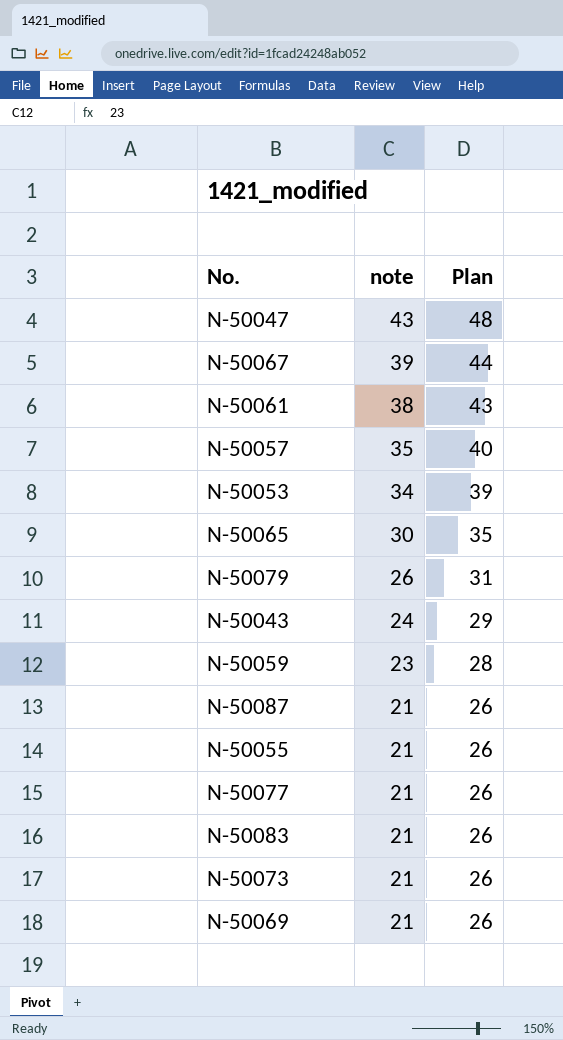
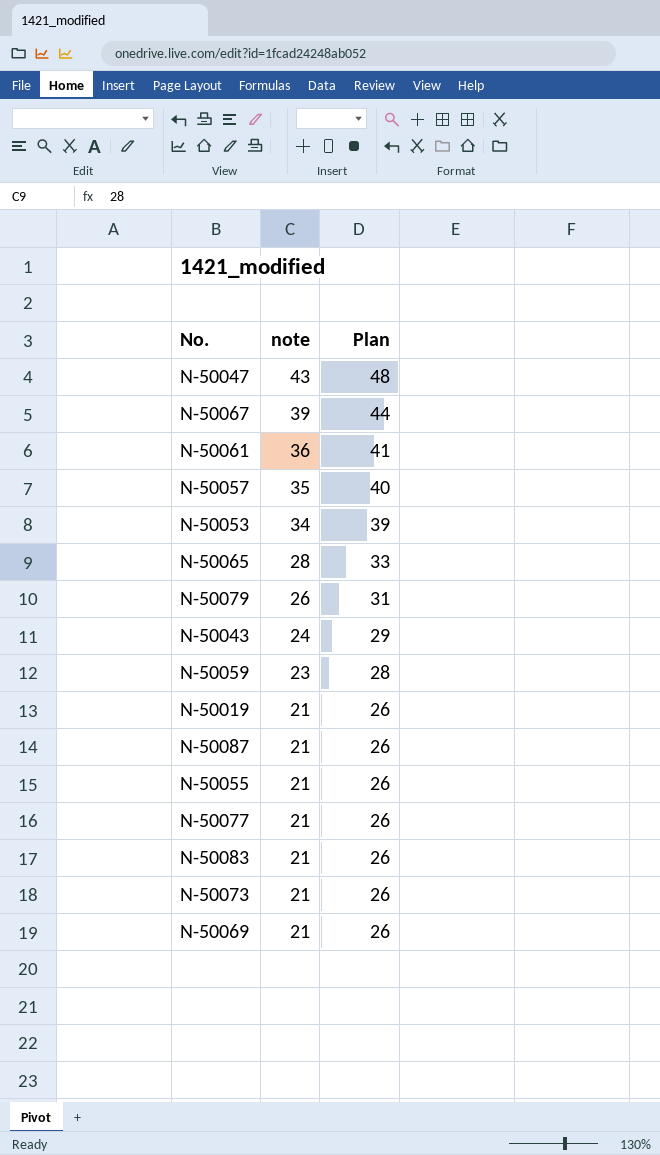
N-50061 | note: 38 -> 36
N-50061 | Plan: 43 -> 41
N-50065 | note: 30 -> 28
N-50065 | Plan: 35 -> 33
row N-50019: none -> 21 | 26

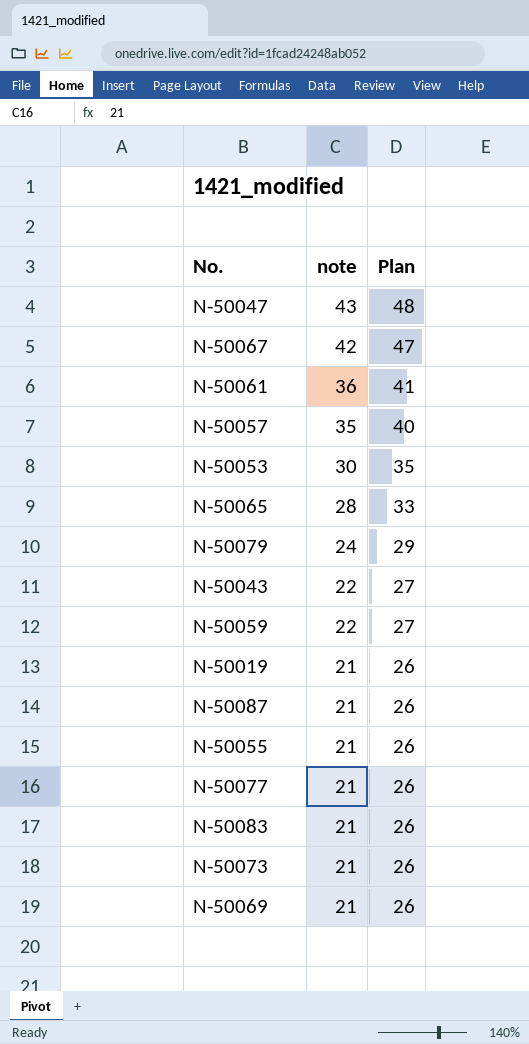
N-50067 | note: 39 -> 42
N-50067 | Plan: 44 -> 47
N-50053 | note: 34 -> 30
N-50053 | Plan: 39 -> 35
N-50079 | note: 26 -> 24
N-50079 | Plan: 31 -> 29
N-50043 | note: 24 -> 22
N-50043 | Plan: 29 -> 27
N-50059 | note: 23 -> 22
N-50059 | Plan: 28 -> 27

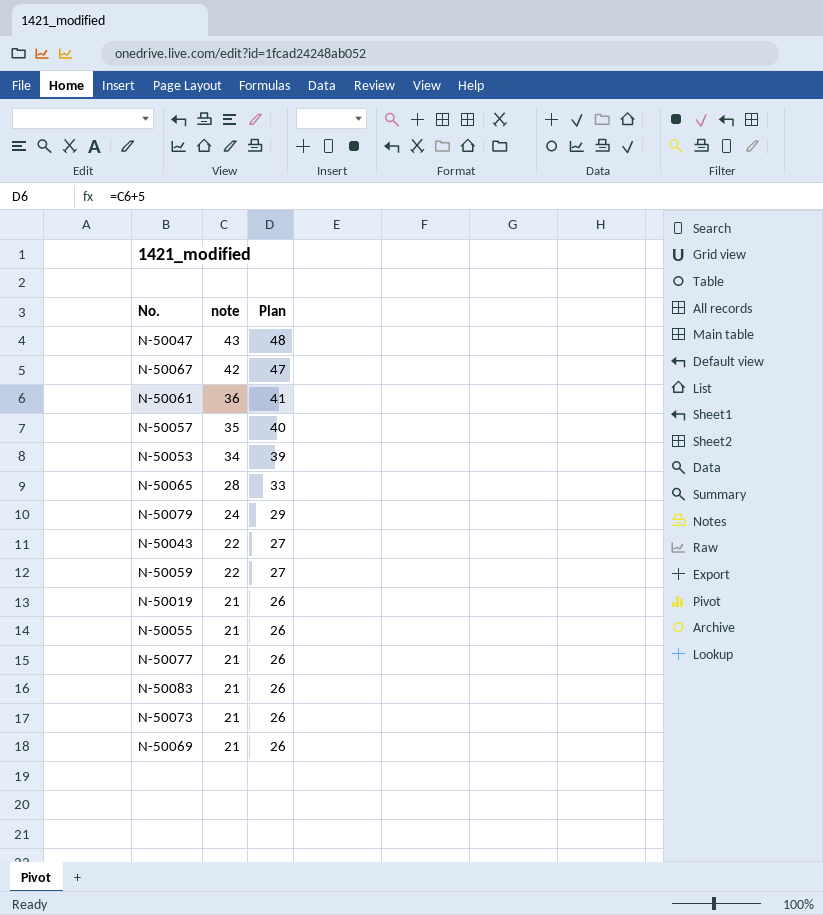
row N-50087: 21 | 26 -> none
N-50053 | note: 30 -> 34
N-50053 | Plan: 35 -> 39

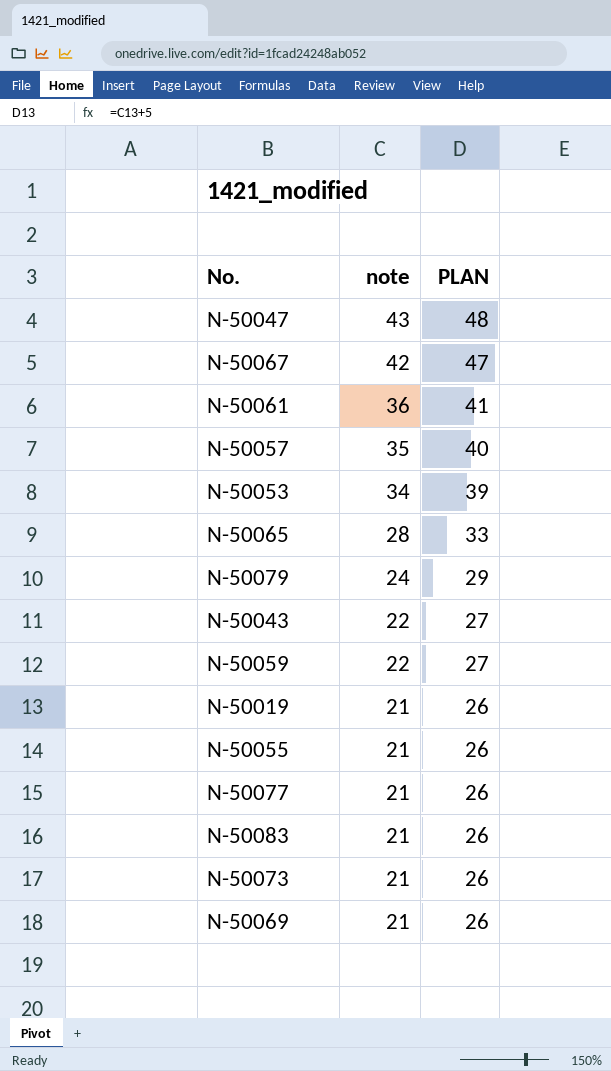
column name: Plan -> PLAN

